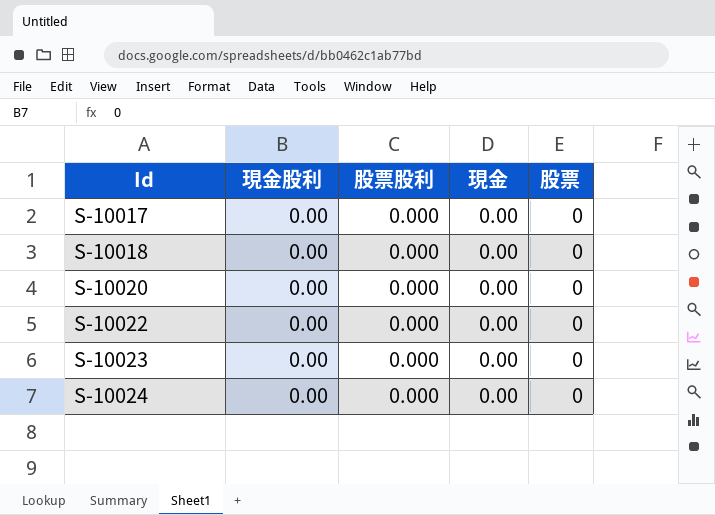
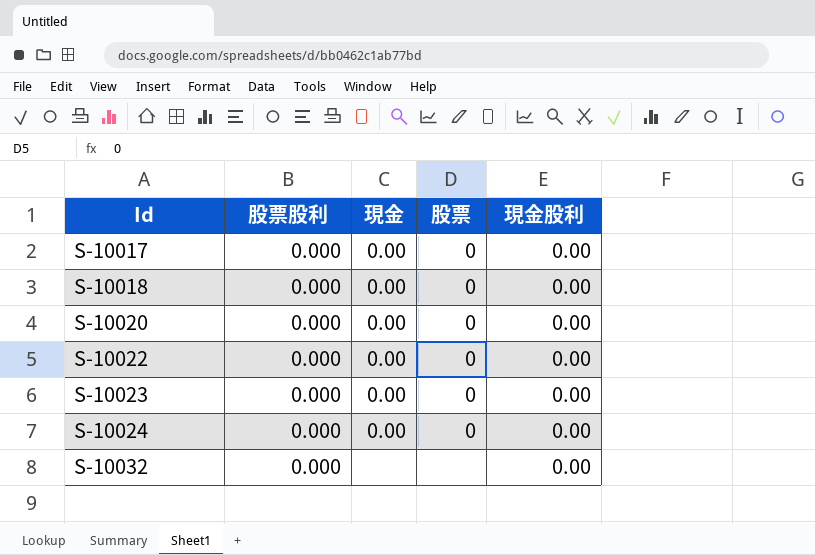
column 現金股利 | position: 2 -> 5
row S-10032: none -> 0.000 | none | none | 0.00

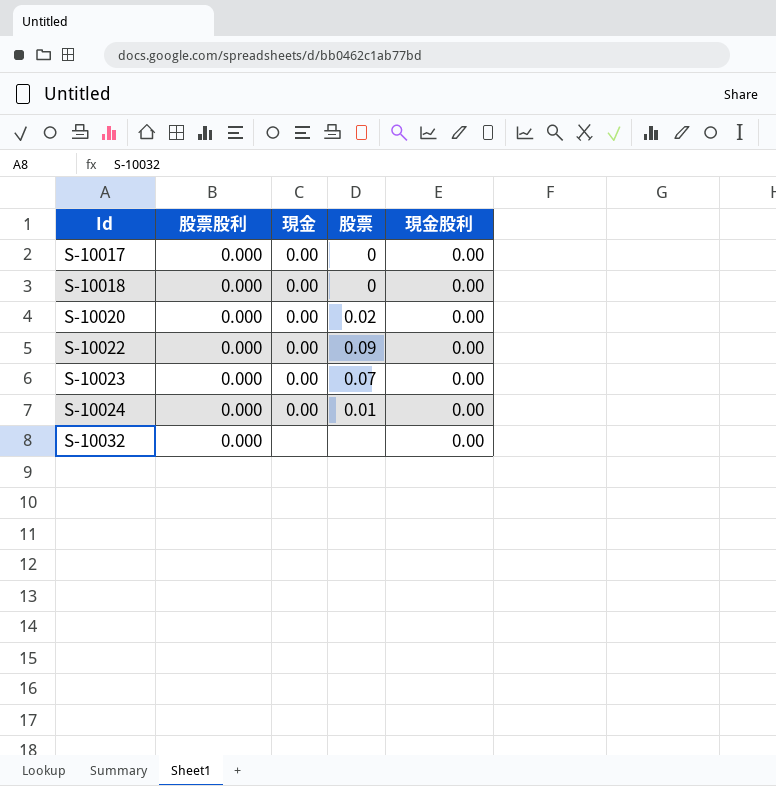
S-10020 | 股票: 0 -> 0.02
S-10022 | 股票: 0 -> 0.09
S-10023 | 股票: 0 -> 0.07
S-10024 | 股票: 0 -> 0.01

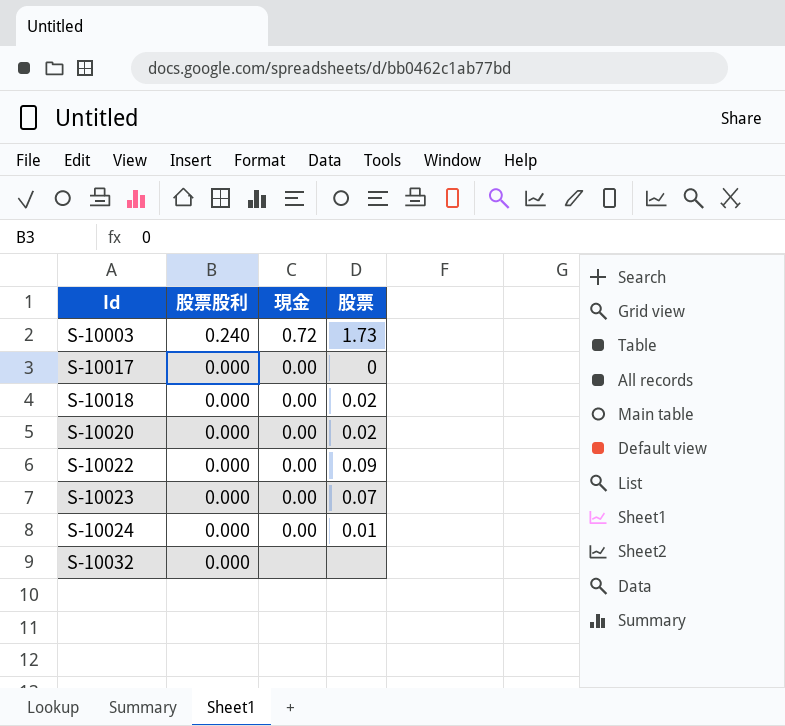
column 現金股利 | position: 5 -> none
row S-10003: none -> 0.240 | 0.72 | 1.73
S-10018 | 股票: 0 -> 0.02

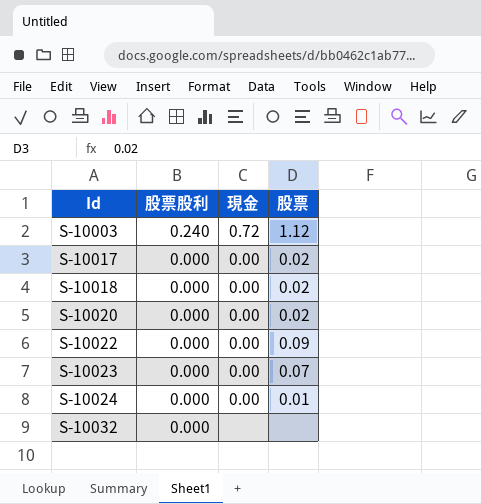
S-10003 | 股票: 1.73 -> 1.12
S-10017 | 股票: 0 -> 0.02

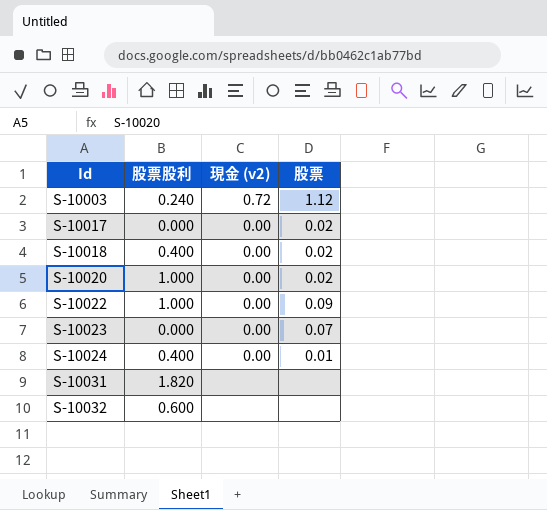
column name: 現金 -> 現金 (v2)
S-10018 | 股票股利: 0.000 -> 0.400
S-10020 | 股票股利: 0.000 -> 1.000
S-10022 | 股票股利: 0.000 -> 1.000
S-10024 | 股票股利: 0.000 -> 0.400
row S-10031: none -> 1.820 | none | none
S-10032 | 股票股利: 0.000 -> 0.600

